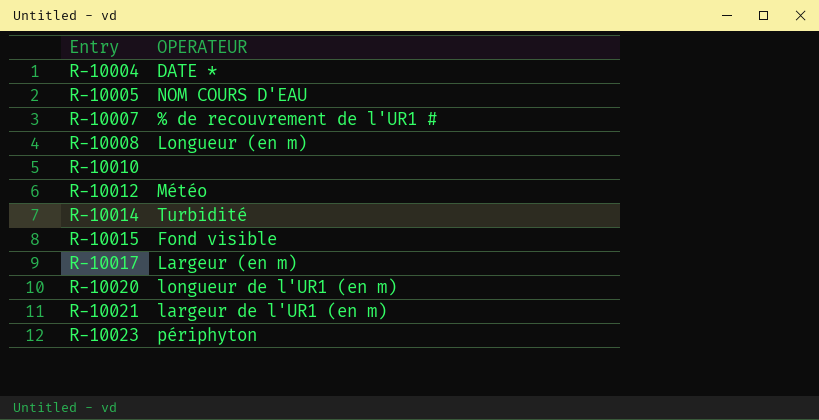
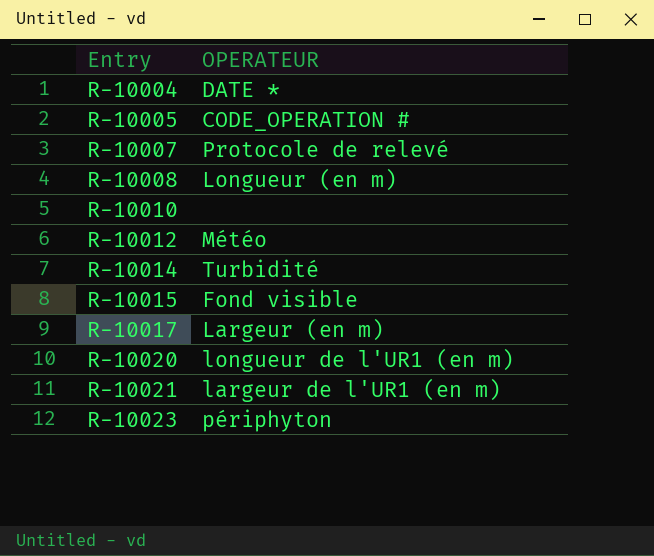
R-10005 | OPERATEUR: NOM COURS D'EAU -> CODE_OPERATION #
R-10007 | OPERATEUR: % de recouvrement de l'UR1 # -> Protocole de relevé

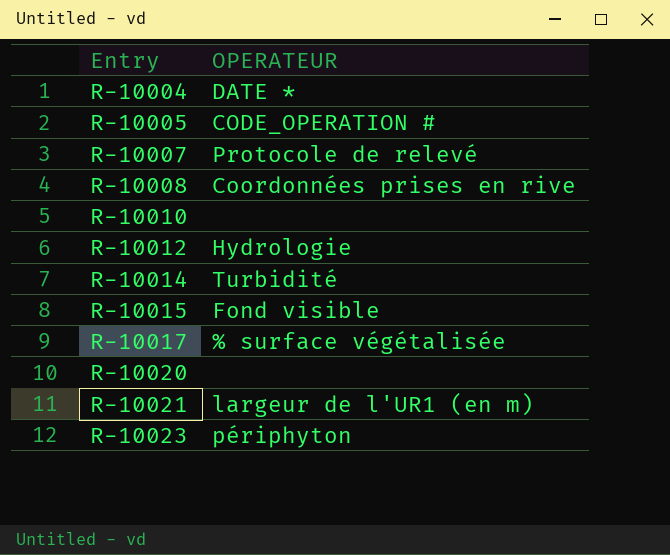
R-10008 | OPERATEUR: Longueur (en m) -> Coordonnées prises en rive
R-10012 | OPERATEUR: Météo -> Hydrologie
R-10017 | OPERATEUR: Largeur (en m) -> % surface végétalisée
R-10020 | OPERATEUR: longueur de l'UR1 (en m) -> none

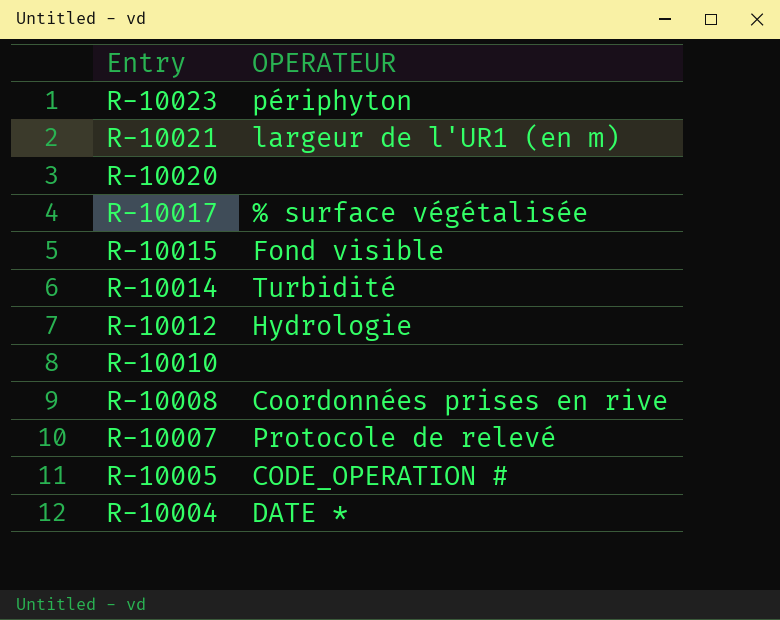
row order: Entry ascending -> Entry descending

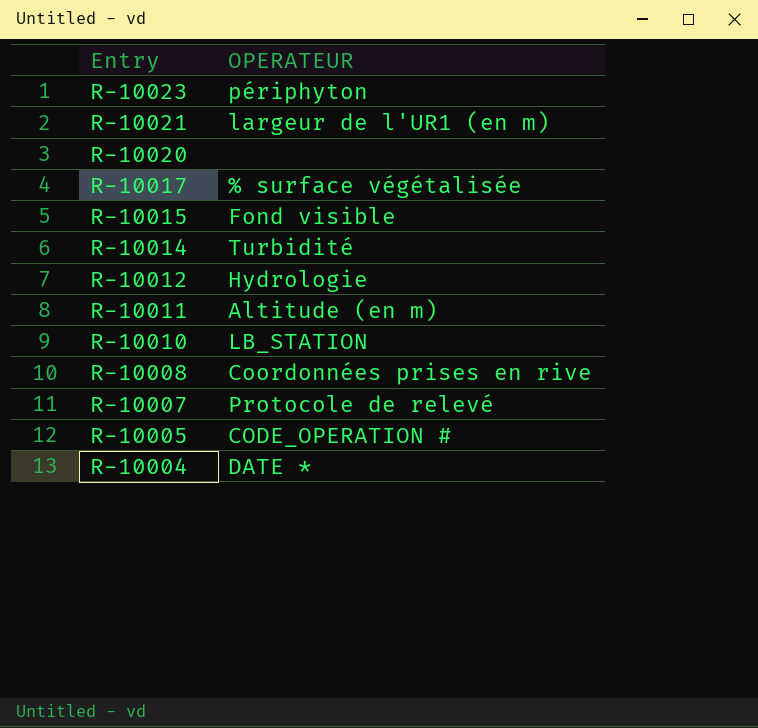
row R-10011: none -> Altitude (en m)
R-10010 | OPERATEUR: none -> LB_STATION

